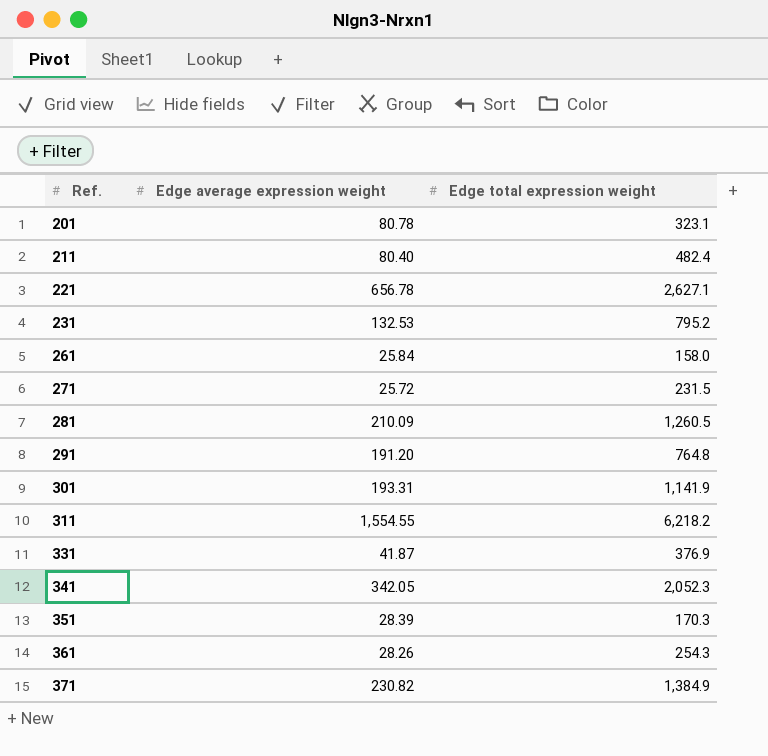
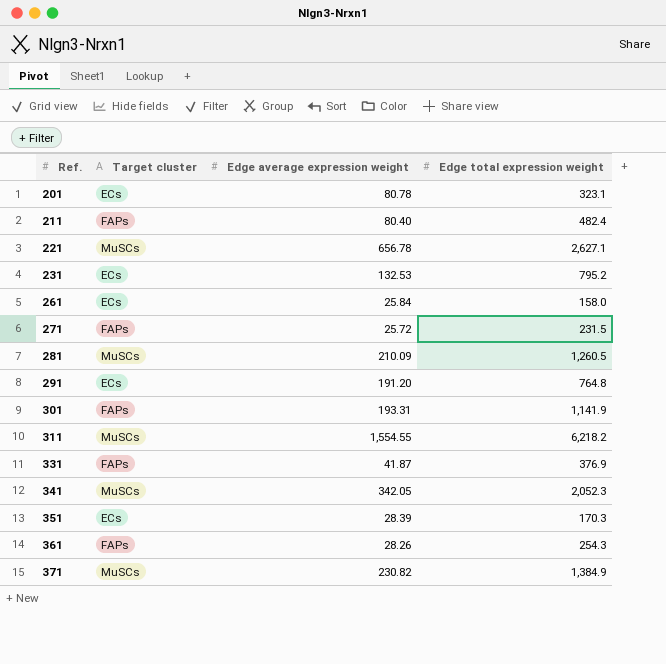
column Target cluster | position: none -> 2

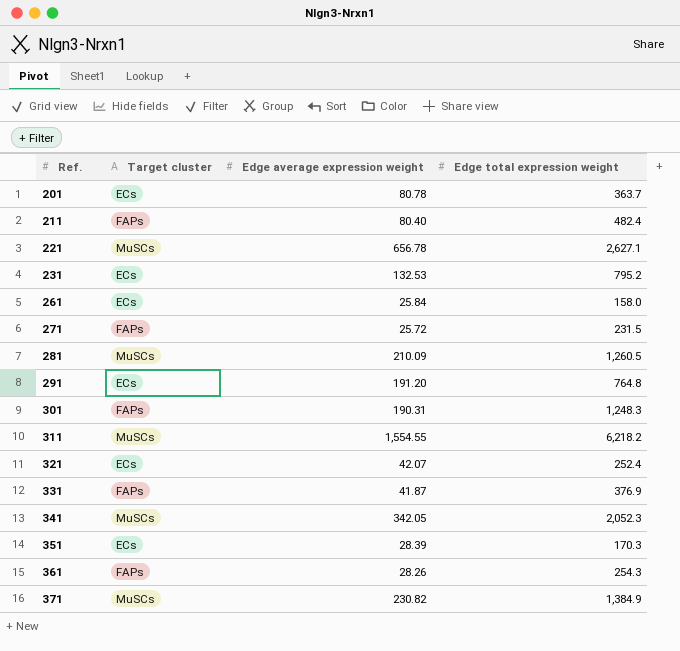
201 | Edge total expression weight: 323.1 -> 363.7
301 | Edge average expression weight: 193.31 -> 190.31
301 | Edge total expression weight: 1,141.9 -> 1,248.3
row 321: none -> ECs | 42.07 | 252.4

